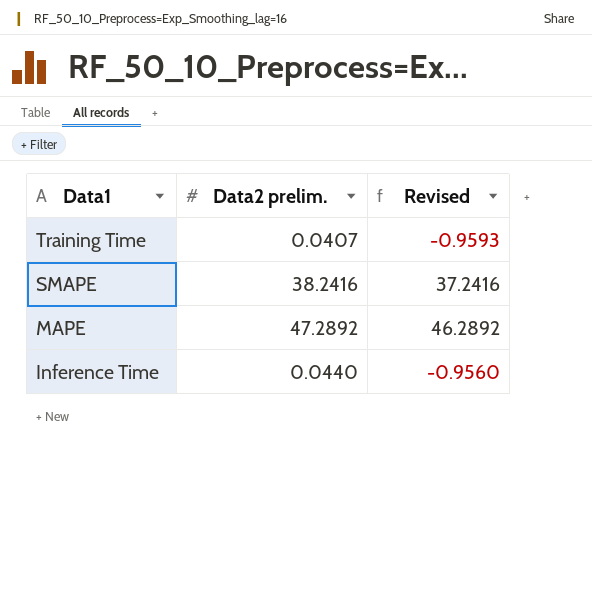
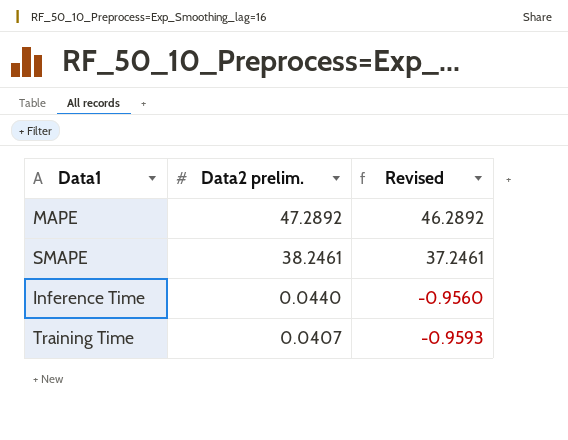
row order: Data1 descending -> Data2 prelim. descending
SMAPE | Data2 prelim.: 38.2416 -> 38.2461
SMAPE | Revised: 37.2416 -> 37.2461

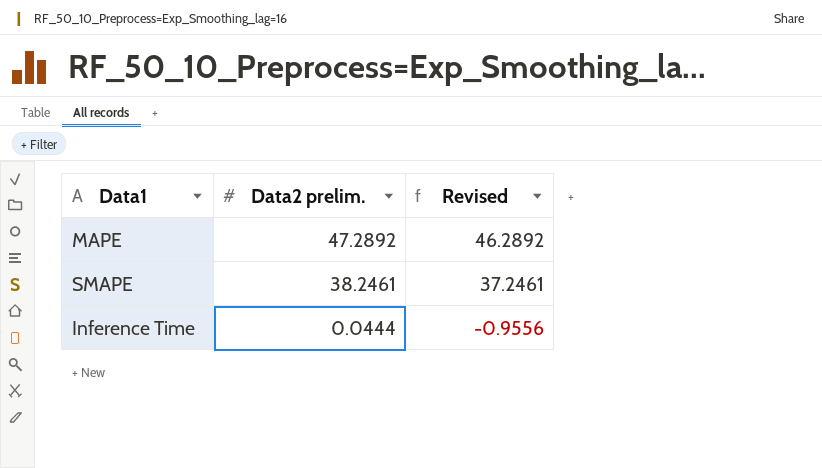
row Training Time: 0.0407 | -0.9593 -> none
Inference Time | Data2 prelim.: 0.0440 -> 0.0444
Inference Time | Revised: -0.9560 -> -0.9556

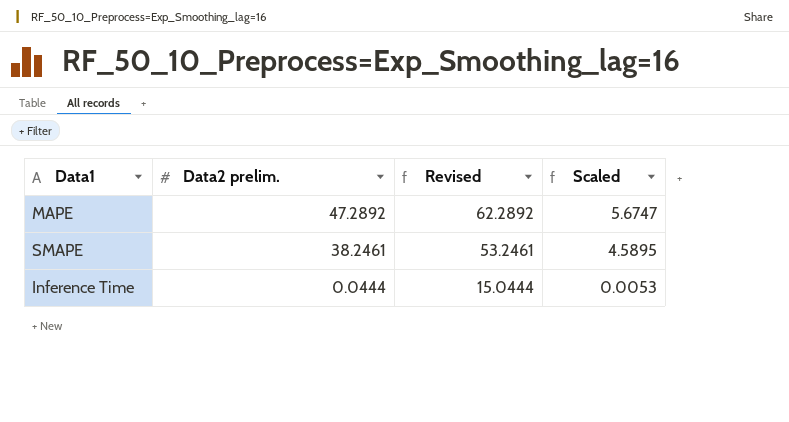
column Revised | formula: [Data2 prelim.] - 1 -> [Data2 prelim.] + 15
column Scaled | formula: none -> [Data2 prelim.] * 0.12

